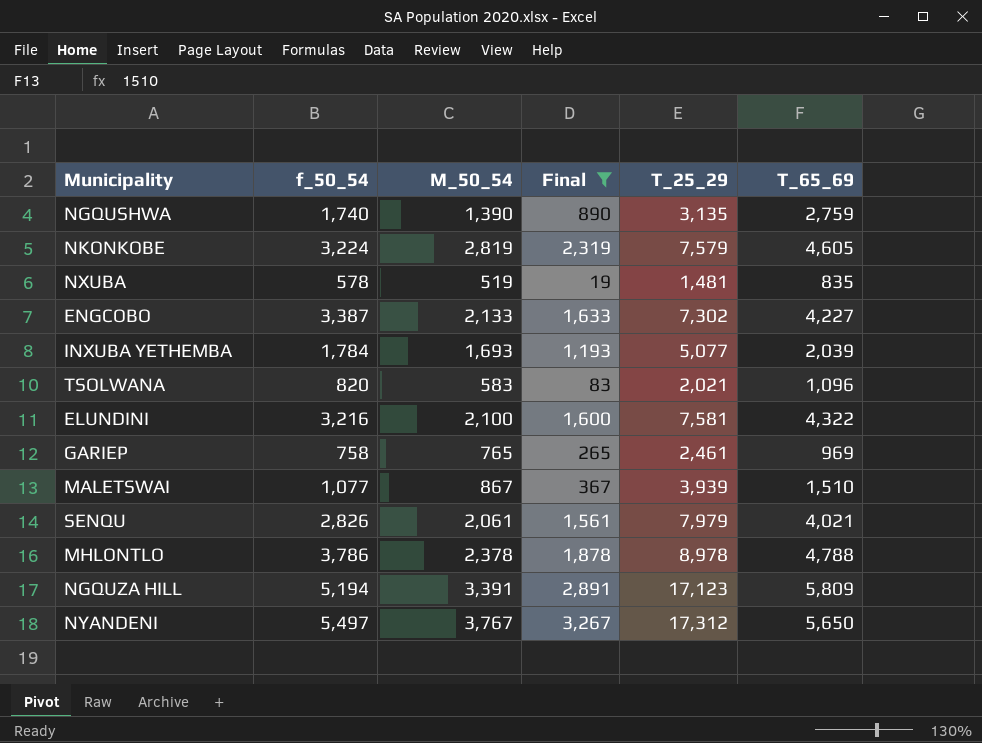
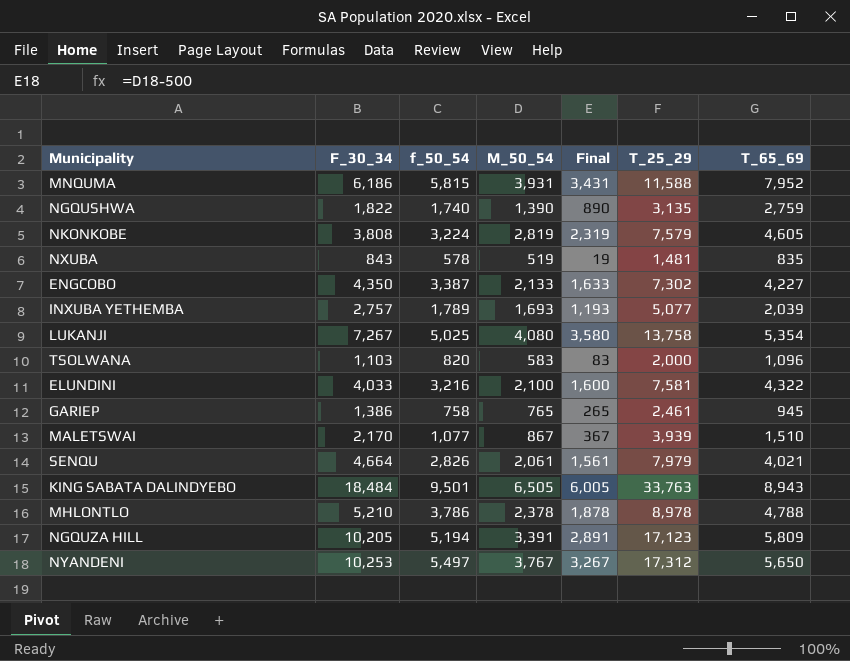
filter: Final <= 3,267 -> none
column F_30_34 | position: none -> 2
INXUBA YETHEMBA | f_50_54: 1,784 -> 1,789
TSOLWANA | T_25_29: 2,021 -> 2,000
GARIEP | T_65_69: 969 -> 945

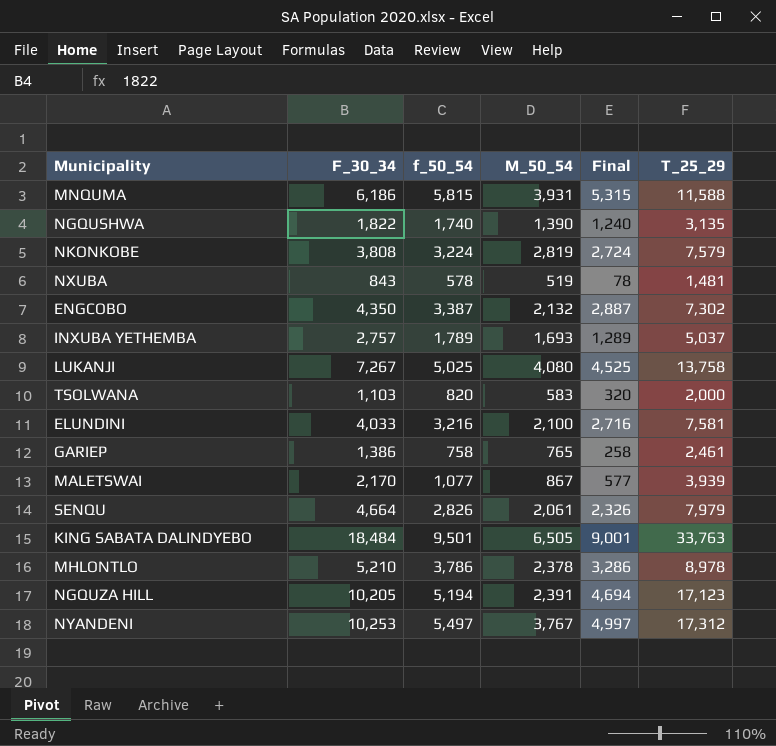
column T_65_69 | position: 7 -> none
column Final | formula: [M_50_54] - 500 -> [f_50_54] - 500
ENGCOBO | M_50_54: 2,133 -> 2,132
INXUBA YETHEMBA | T_25_29: 5,077 -> 5,037
NGQUZA HILL | M_50_54: 3,391 -> 2,391

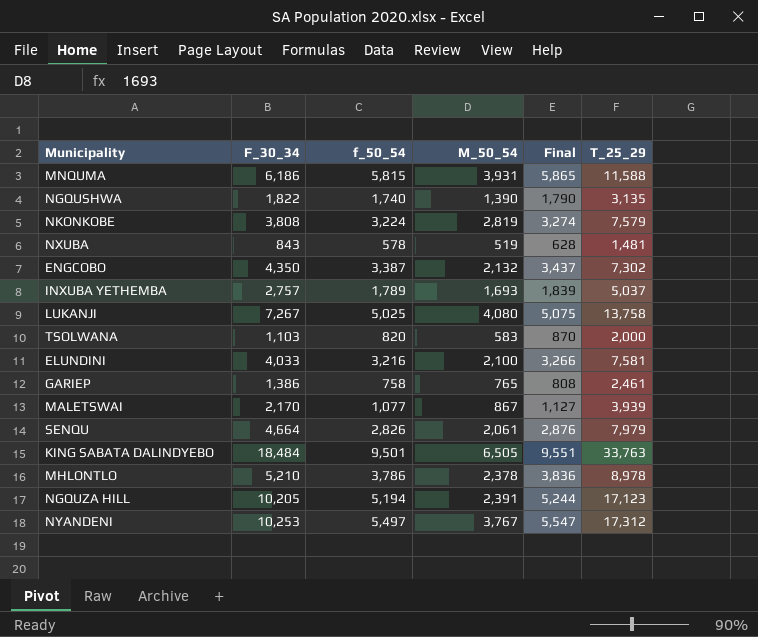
column Final | formula: [f_50_54] - 500 -> [f_50_54] + 50

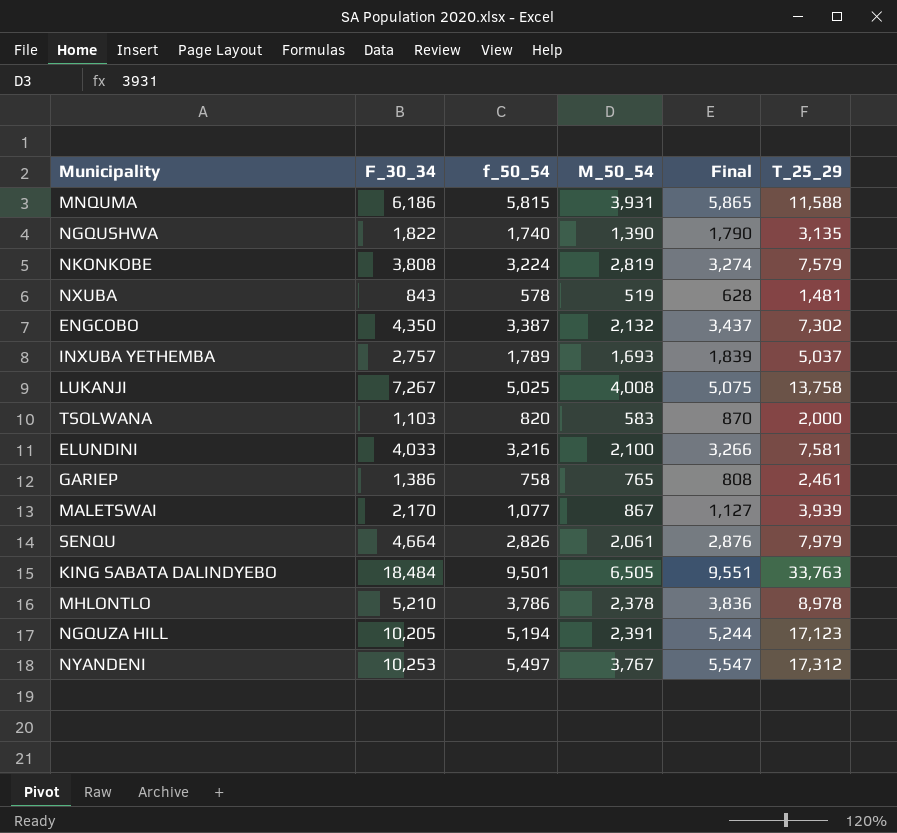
LUKANJI | M_50_54: 4,080 -> 4,008

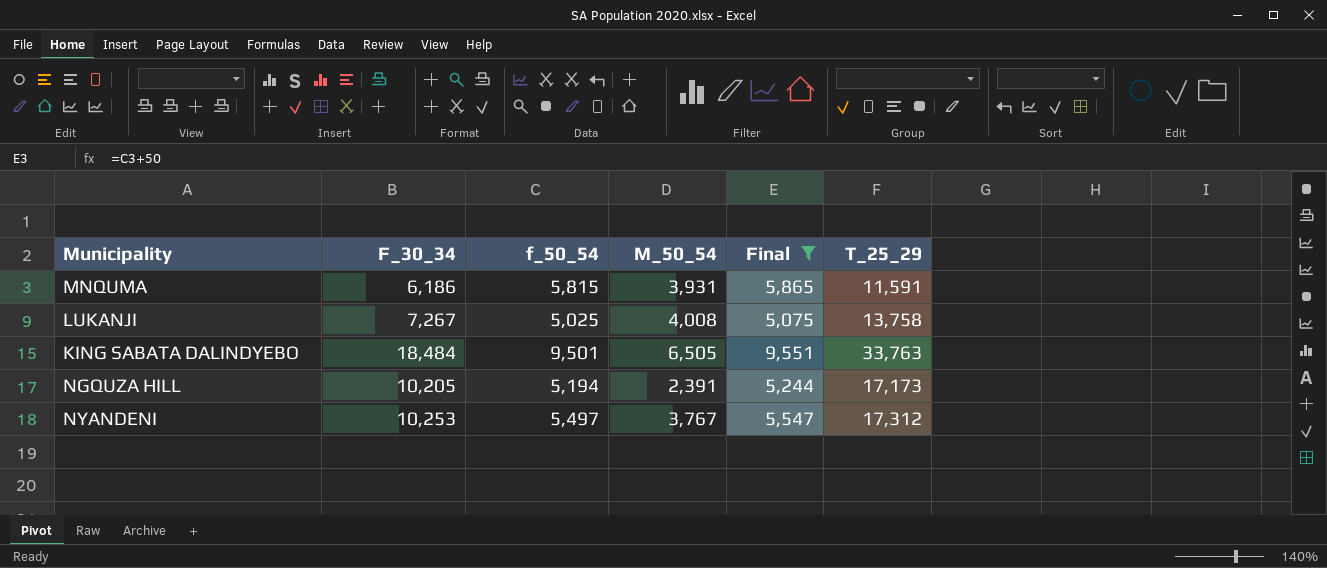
filter: none -> Final >= 5,075
MNQUMA | T_25_29: 11,588 -> 11,591
NGQUZA HILL | T_25_29: 17,123 -> 17,173

